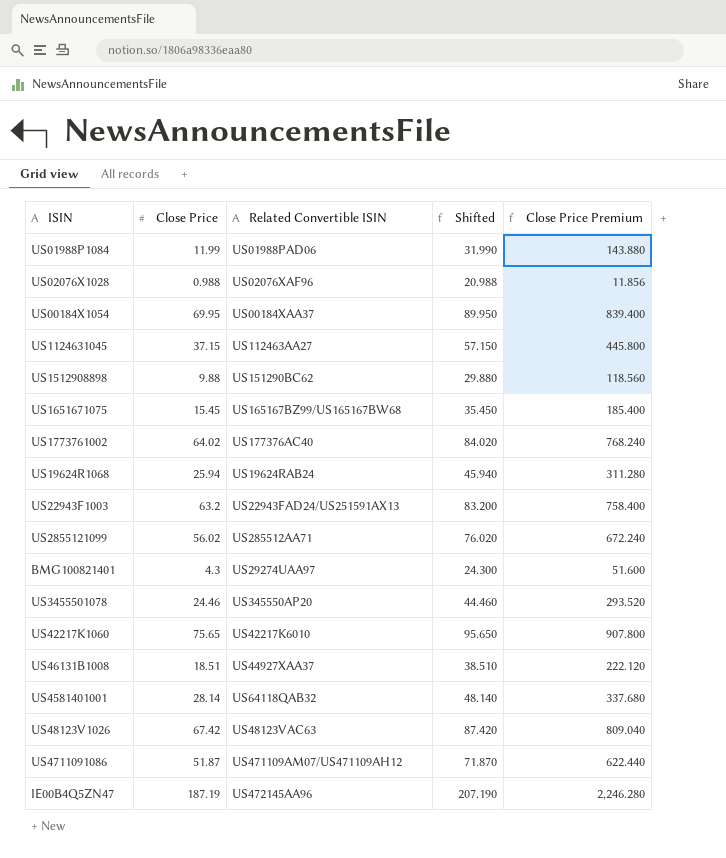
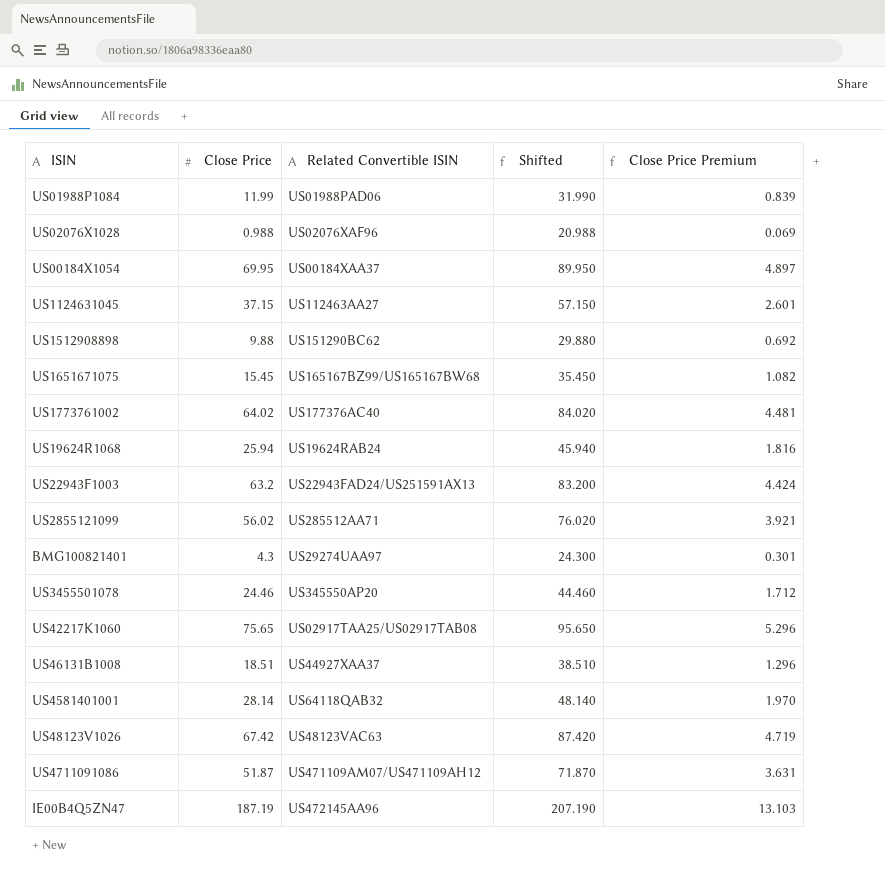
column Close Price Premium | formula: [Close Price] * 12 -> [Close Price] * 0.07
US42217K1060 | Related Convertible ISIN: US42217K6010 -> US02917TAA25/US02917TAB08

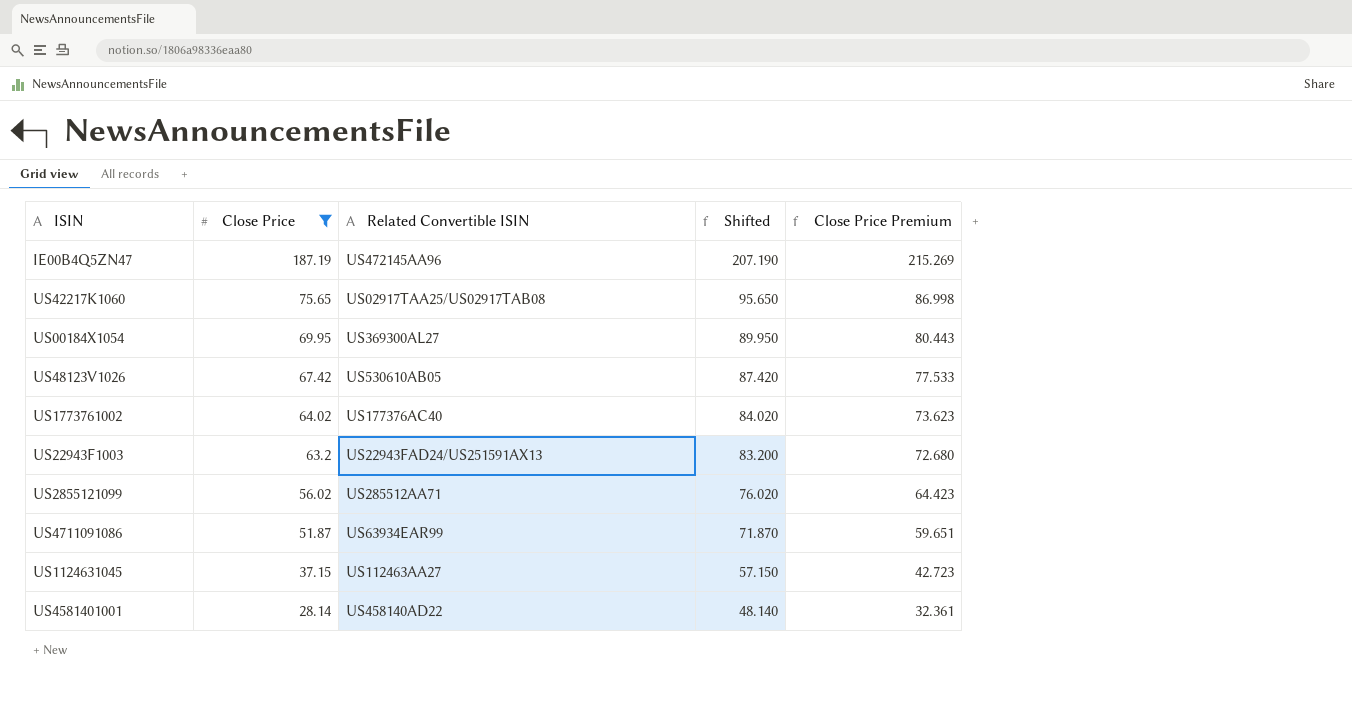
filter: none -> Close Price >= 28.14
row order: none -> Close Price descending
column Close Price Premium | formula: [Close Price] * 0.07 -> [Close Price] * 1.15
US00184X1054 | Related Convertible ISIN: US00184XAA37 -> US369300AL27
US48123V1026 | Related Convertible ISIN: US48123VAC63 -> US530610AB05
US4711091086 | Related Convertible ISIN: US471109AM07/US471109AH12 -> US63934EAR99
US4581401001 | Related Convertible ISIN: US64118QAB32 -> US458140AD22

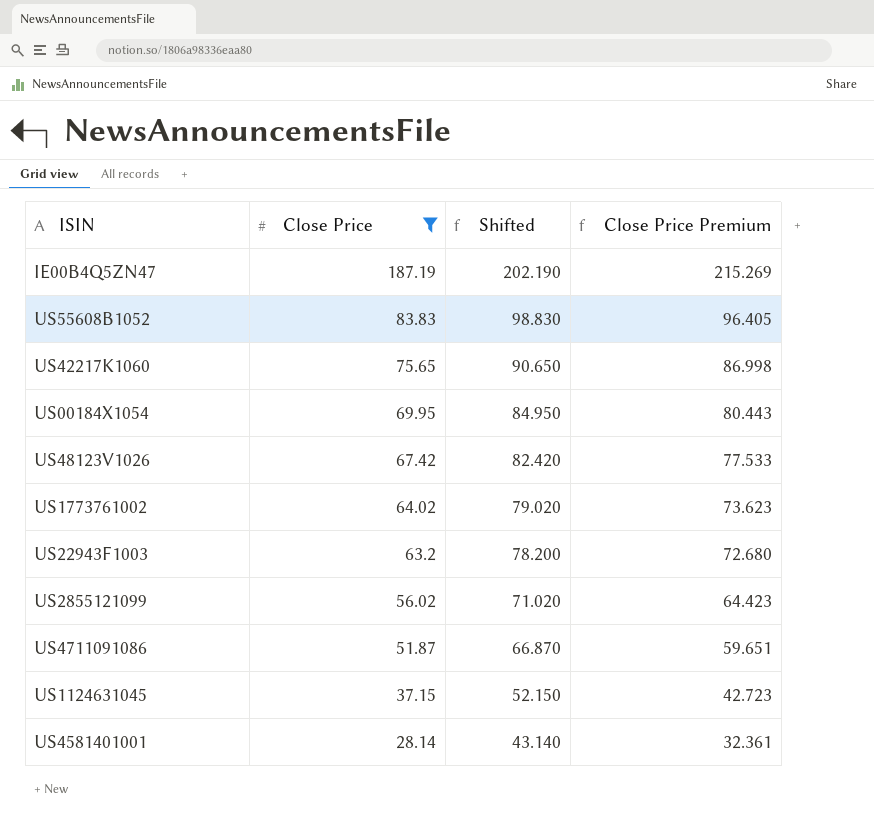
column Related Convertible ISIN | position: 3 -> none
column Shifted | formula: [Close Price] + 20 -> [Close Price] + 15
row US55608B1052: none -> 83.83 | 98.830 | 96.405

